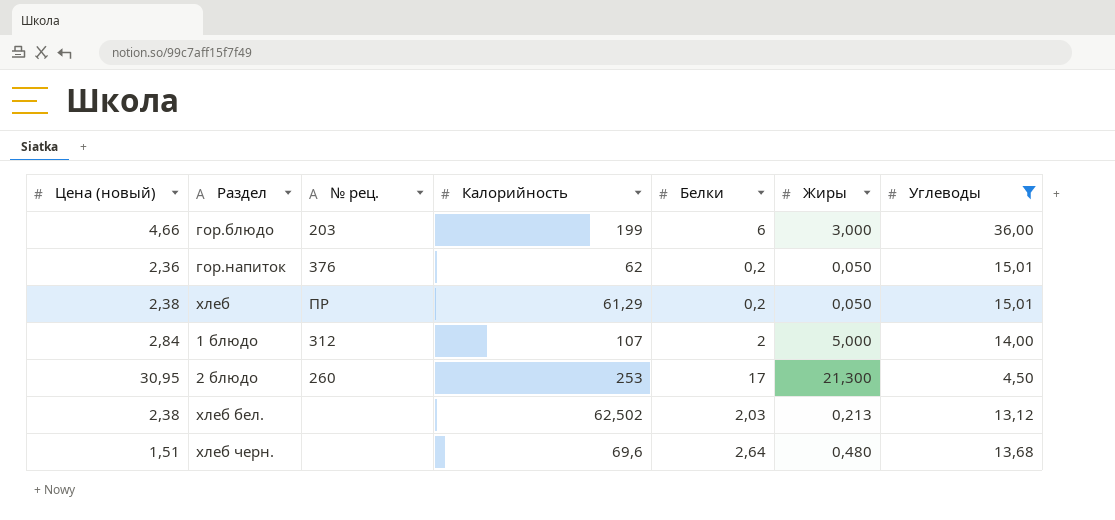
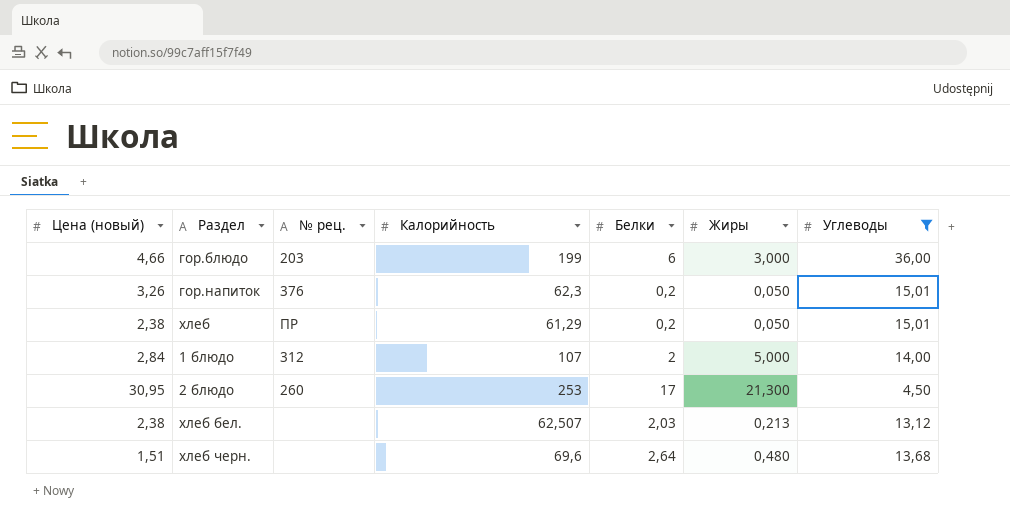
гор.напиток | Цена (новый): 2,36 -> 3,26
гор.напиток | Калорийность: 62 -> 62,3
хлеб бел. | Калорийность: 62,502 -> 62,507

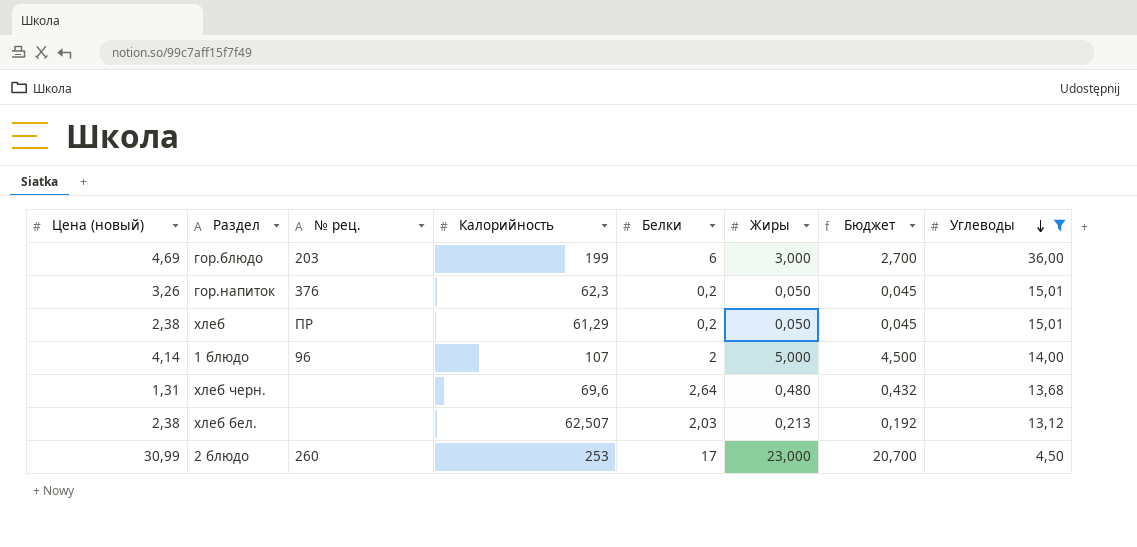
row order: none -> Углеводы descending
column Бюджет | formula: none -> [Жиры] * 0,9
гор.блюдо | Цена (новый): 4,66 -> 4,69
1 блюдо | Цена (новый): 2,84 -> 4,14
1 блюдо | № рец.: 312 -> 96
хлеб черн. | Цена (новый): 1,51 -> 1,31
2 блюдо | Цена (новый): 30,95 -> 30,99
2 блюдо | Жиры: 21,300 -> 23,000

